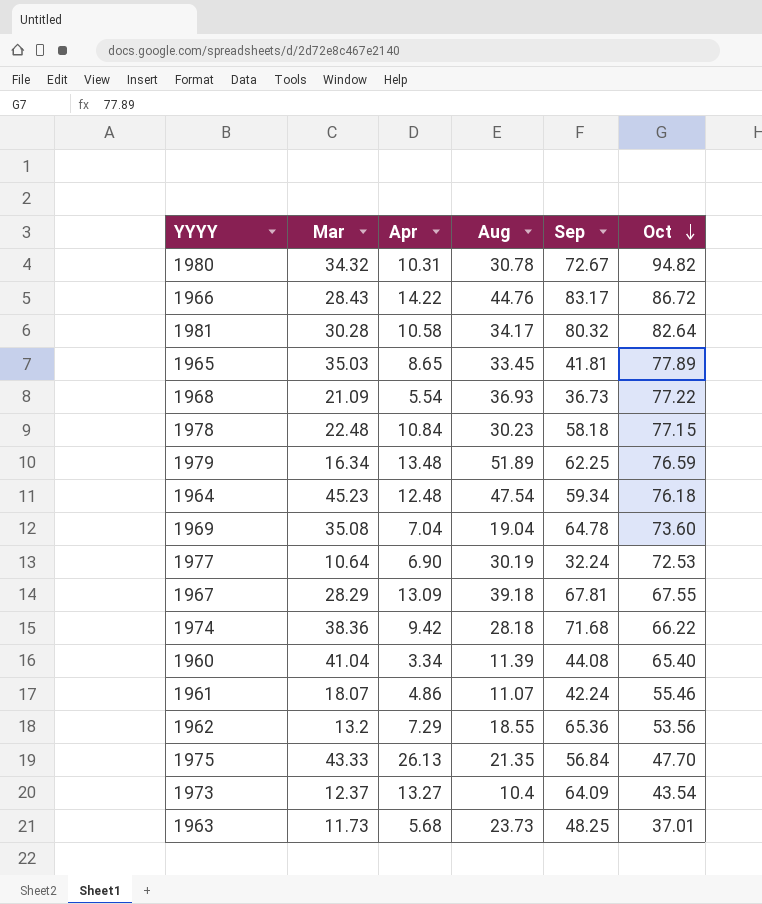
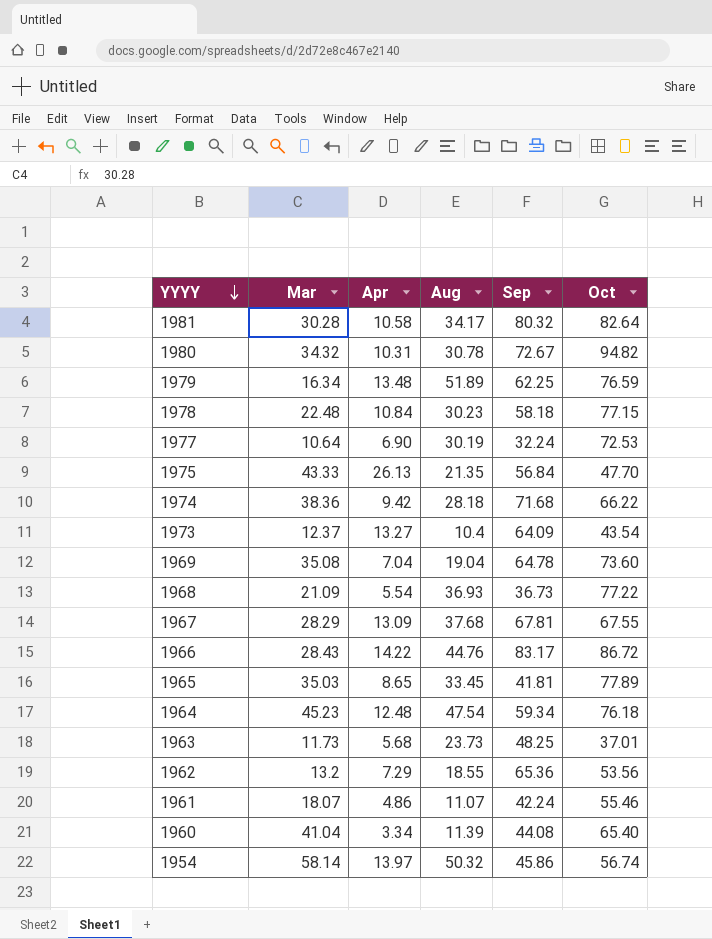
row order: Oct descending -> YYYY descending
1967 | Aug: 39.18 -> 37.68
row 1954: none -> 58.14 | 13.97 | 50.32 | 45.86 | 56.74

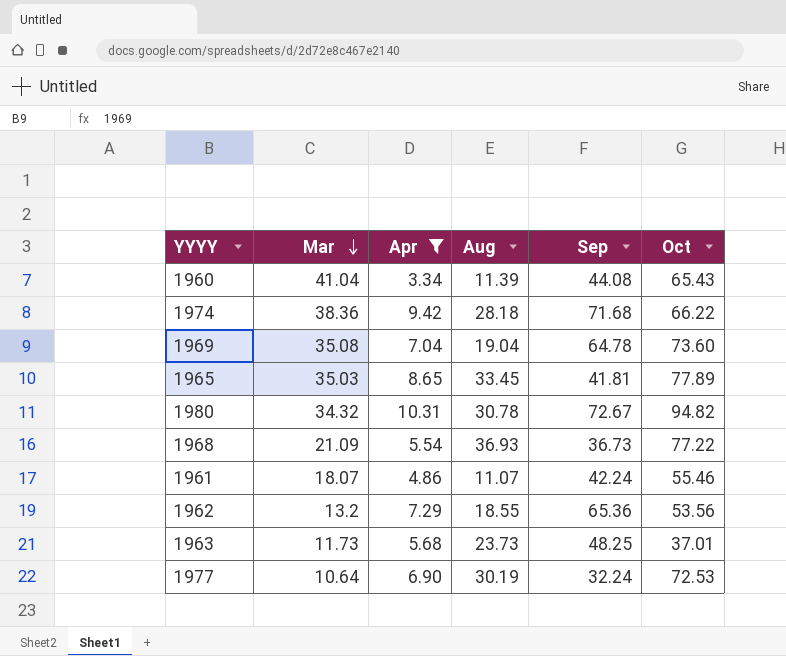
filter: none -> Apr <= 10.31
row order: YYYY descending -> Mar descending
1960 | Oct: 65.40 -> 65.43

